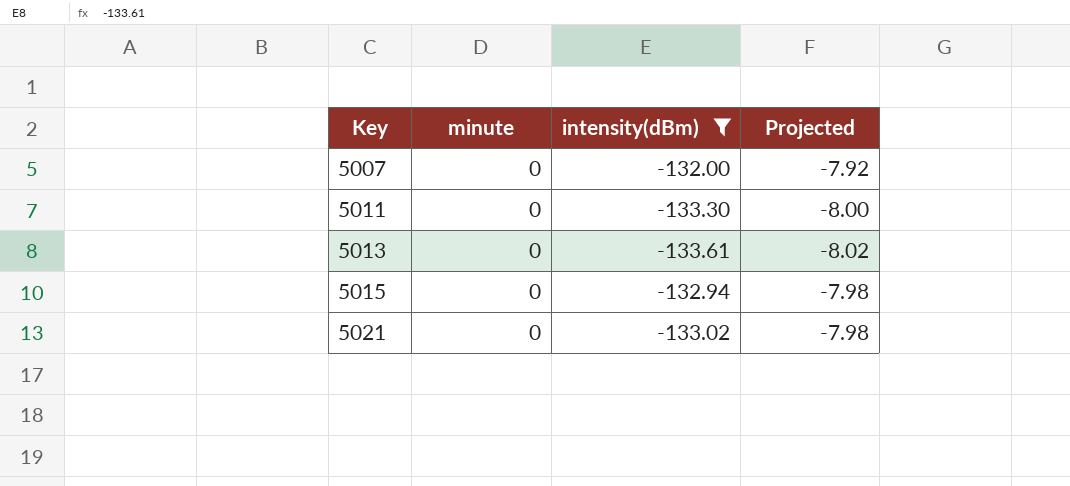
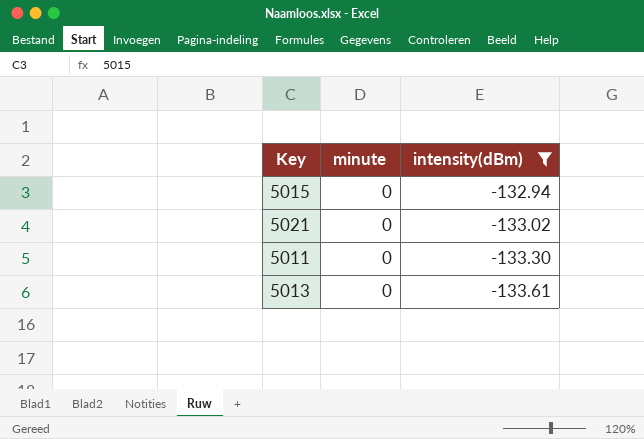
row order: Key ascending -> intensity(dBm) descending
column Projected | formula: [intensity(dBm)] * 0.06 -> none
row 5007: 0 | -132.00 | -7.92 -> none

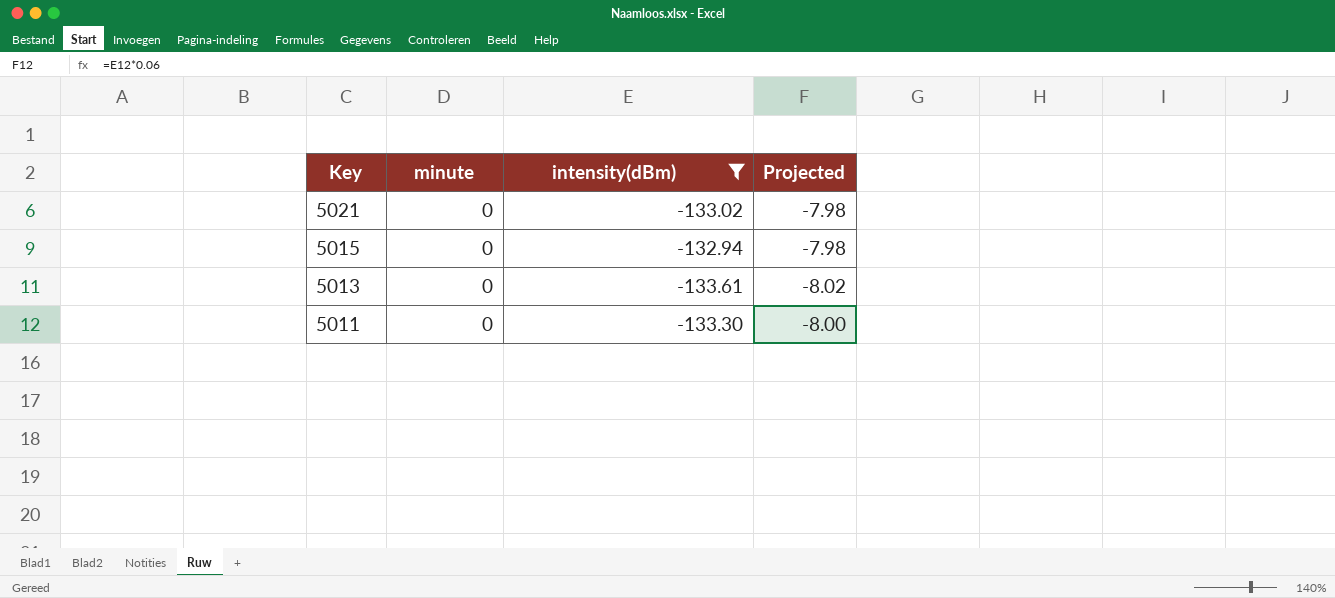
row order: intensity(dBm) descending -> Key descending
column Projected | formula: none -> [intensity(dBm)] * 0.06

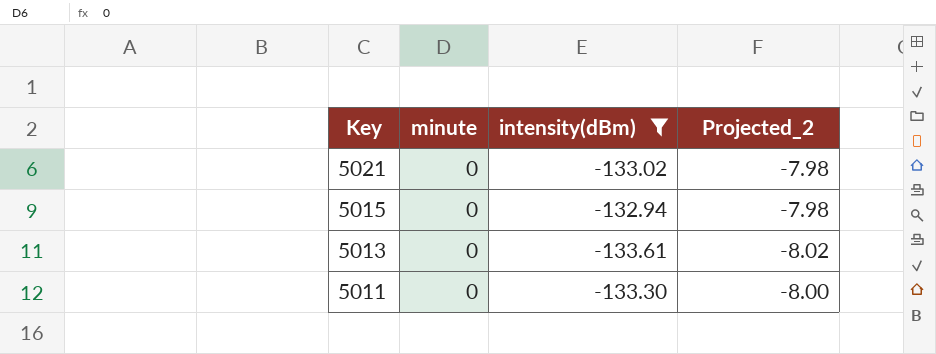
column name: Projected -> Projected_2

